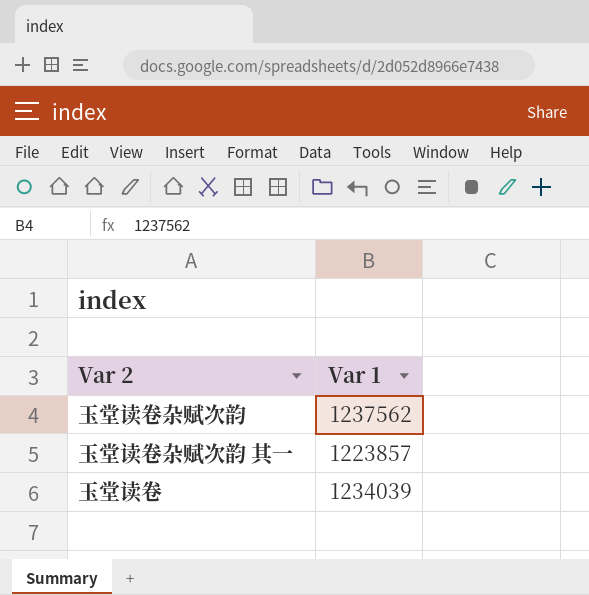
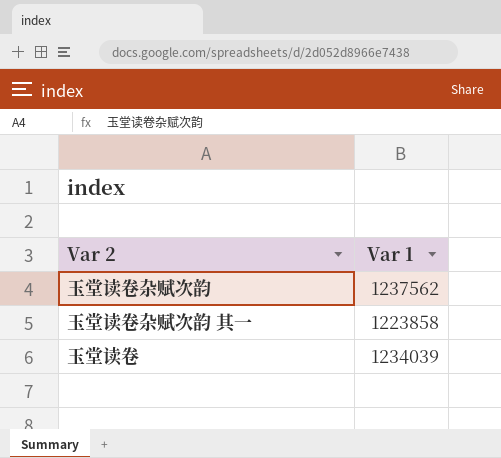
玉堂读卷杂赋次韵 其一 | Var 1: 1223857 -> 1223858

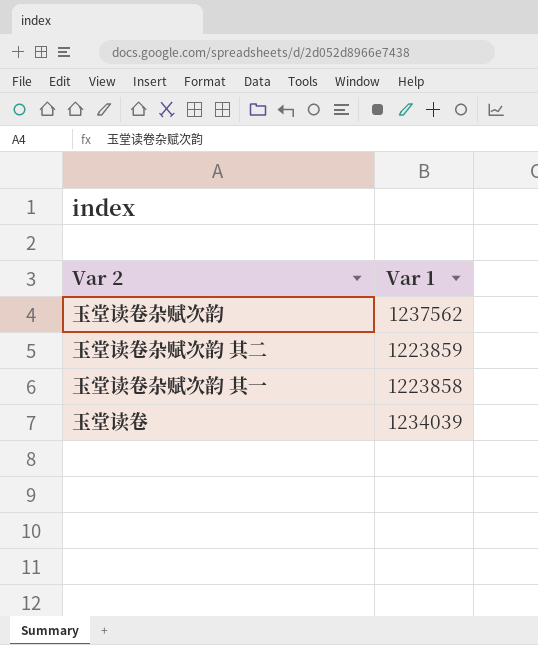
row 玉堂读卷杂赋次韵 其二: none -> 1223859

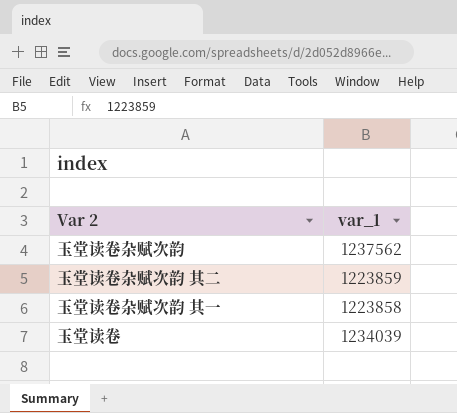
column name: Var 1 -> var_1

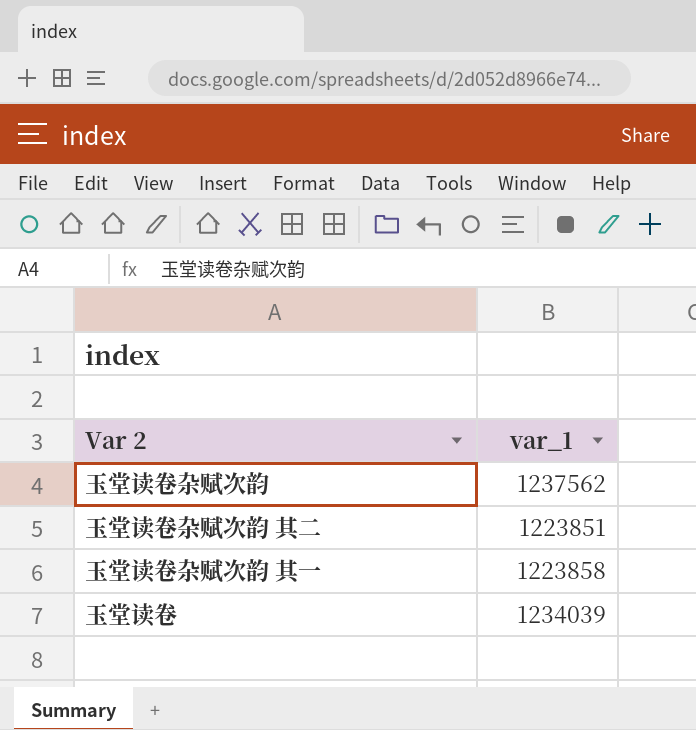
玉堂读卷杂赋次韵 其二 | var_1: 1223859 -> 1223851

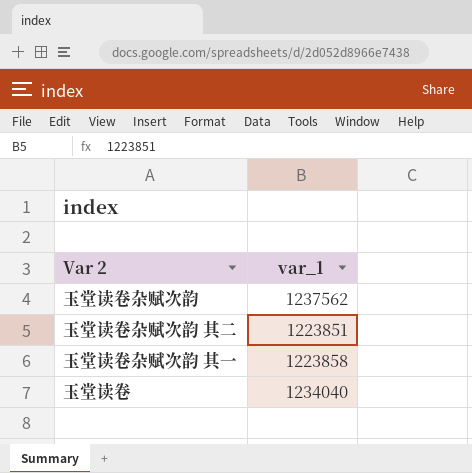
玉堂读卷 | var_1: 1234039 -> 1234040

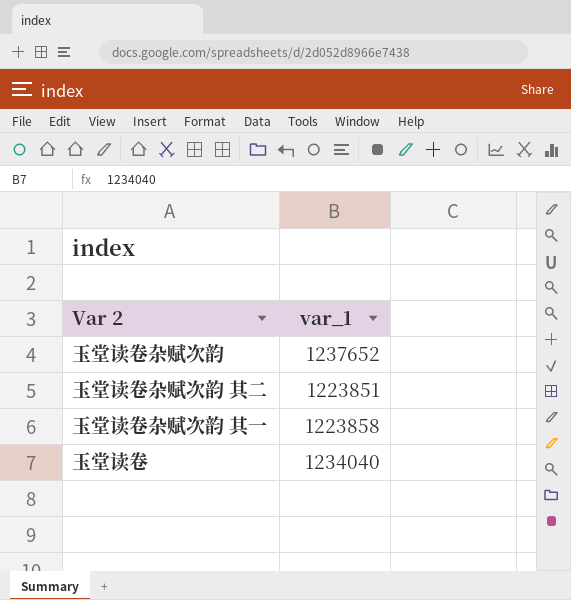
玉堂读卷杂赋次韵 | var_1: 1237562 -> 1237652

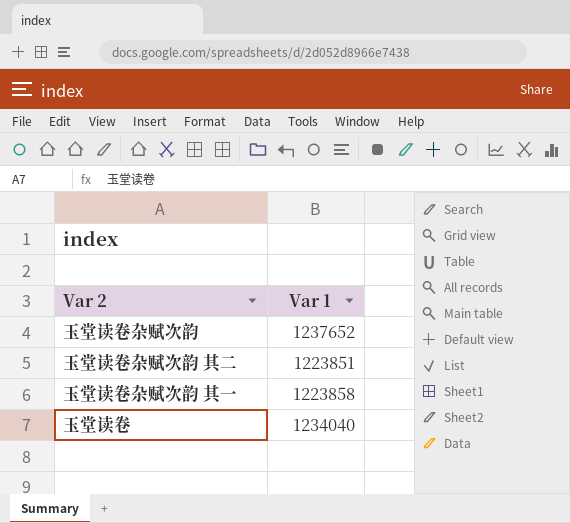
column name: var_1 -> Var 1

